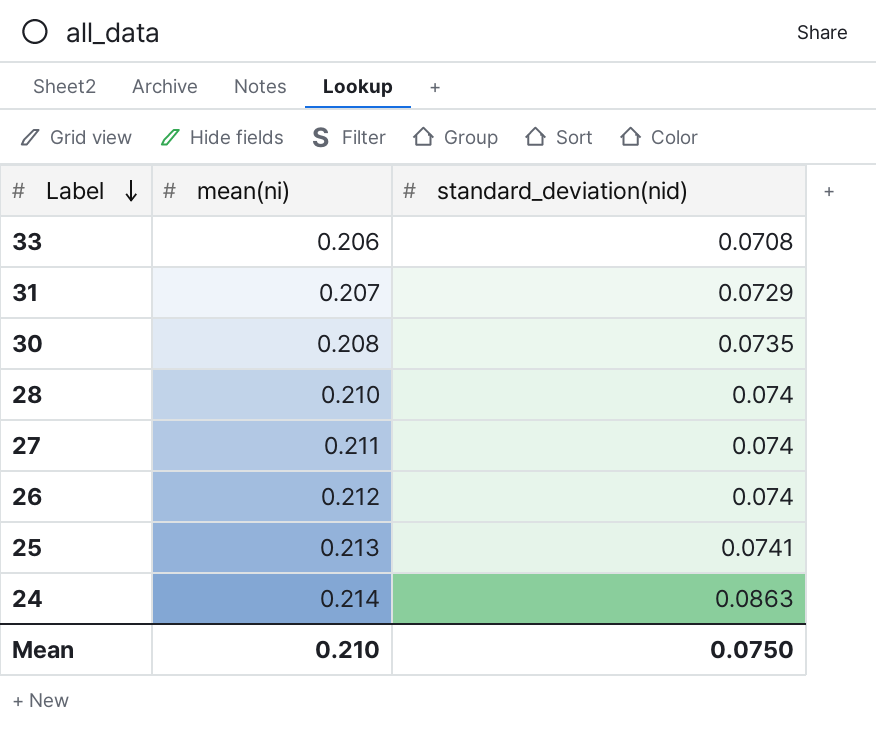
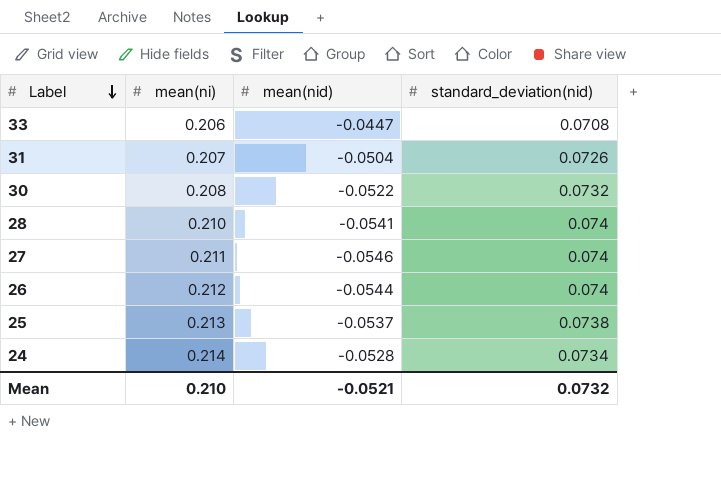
column mean(nid) | position: none -> 3
31 | standard_deviation(nid): 0.0729 -> 0.0726
30 | standard_deviation(nid): 0.0735 -> 0.0732
25 | standard_deviation(nid): 0.0741 -> 0.0738
24 | standard_deviation(nid): 0.0863 -> 0.0734
Mean | standard_deviation(nid): 0.0750 -> 0.0732

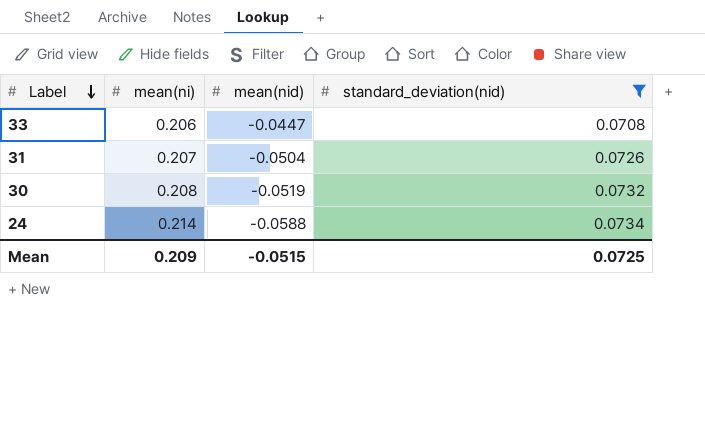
filter: none -> standard_deviation(nid) <= 0.0734
30 | mean(nid): -0.0522 -> -0.0519
24 | mean(nid): -0.0528 -> -0.0588
Mean | mean(ni): 0.210 -> 0.209
Mean | mean(nid): -0.0521 -> -0.0515
Mean | standard_deviation(nid): 0.0732 -> 0.0725

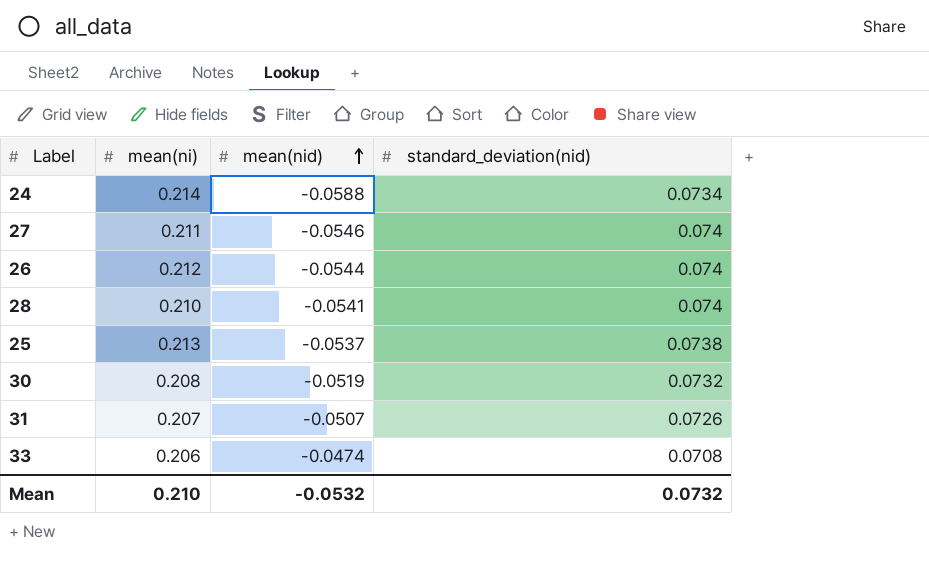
filter: standard_deviation(nid) <= 0.0734 -> none
row order: Label descending -> mean(nid) ascending
31 | mean(nid): -0.0504 -> -0.0507
33 | mean(nid): -0.0447 -> -0.0474
Mean | mean(ni): 0.209 -> 0.210
Mean | mean(nid): -0.0515 -> -0.0532
Mean | standard_deviation(nid): 0.0725 -> 0.0732

